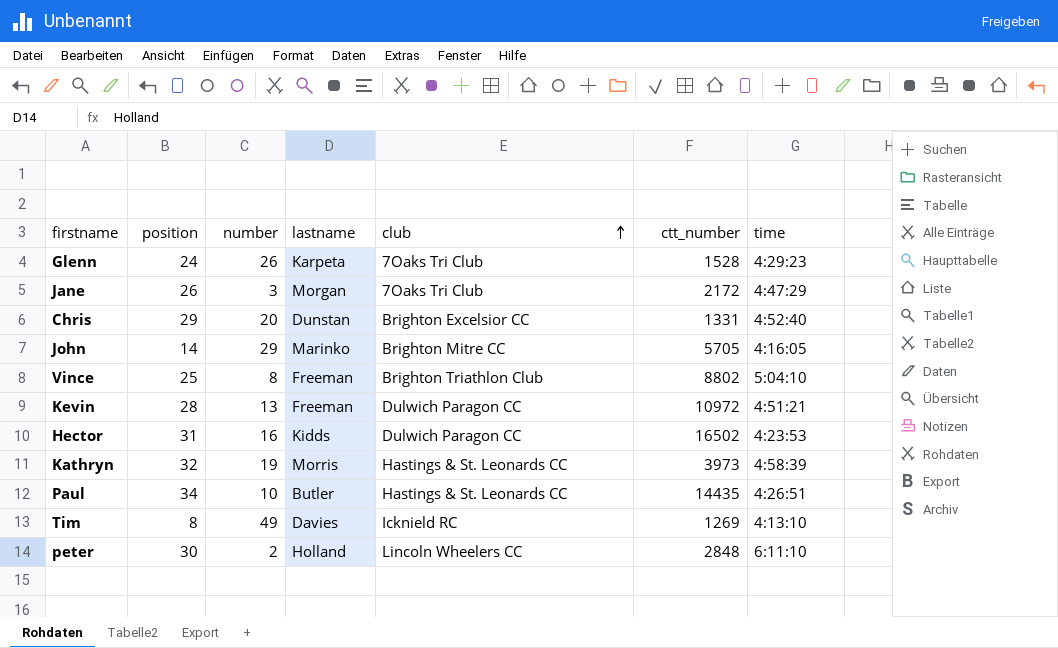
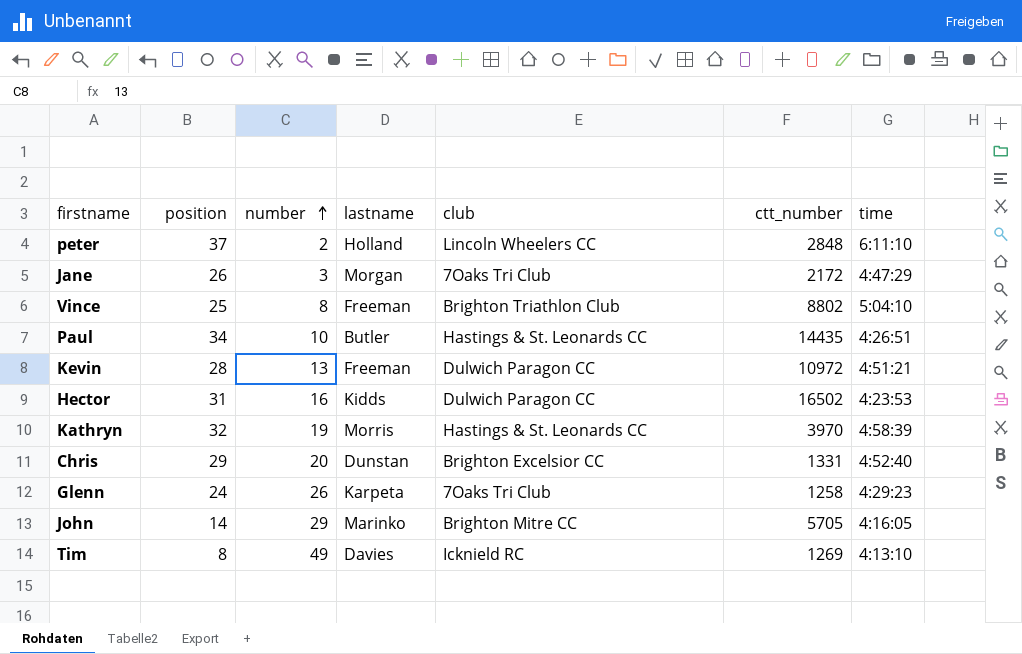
row order: club ascending -> number ascending
peter | position: 30 -> 37
Kathryn | ctt_number: 3973 -> 3970
Glenn | ctt_number: 1528 -> 1258

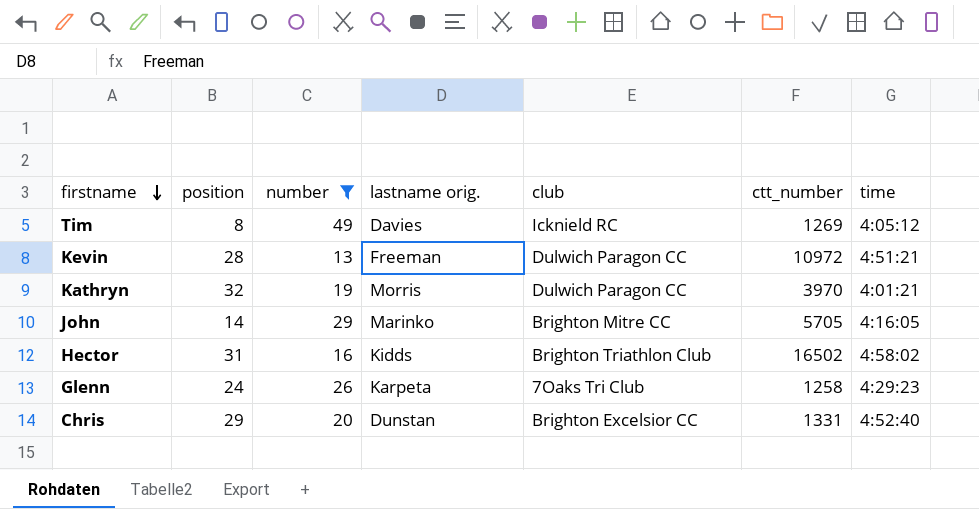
filter: none -> number >= 13
row order: number ascending -> firstname descending
column name: lastname -> lastname orig.
Tim | time: 4:13:10 -> 4:05:12
Kathryn | club: Hastings & St. Leonards CC -> Dulwich Paragon CC
Kathryn | time: 4:58:39 -> 4:01:21
Hector | club: Dulwich Paragon CC -> Brighton Triathlon Club
Hector | time: 4:23:53 -> 4:58:02

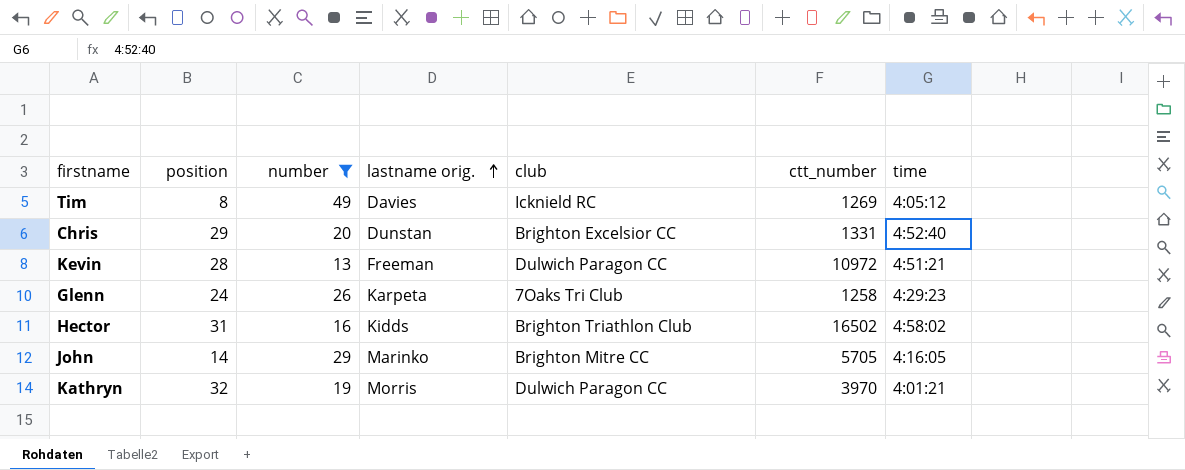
row order: firstname descending -> lastname orig. ascending

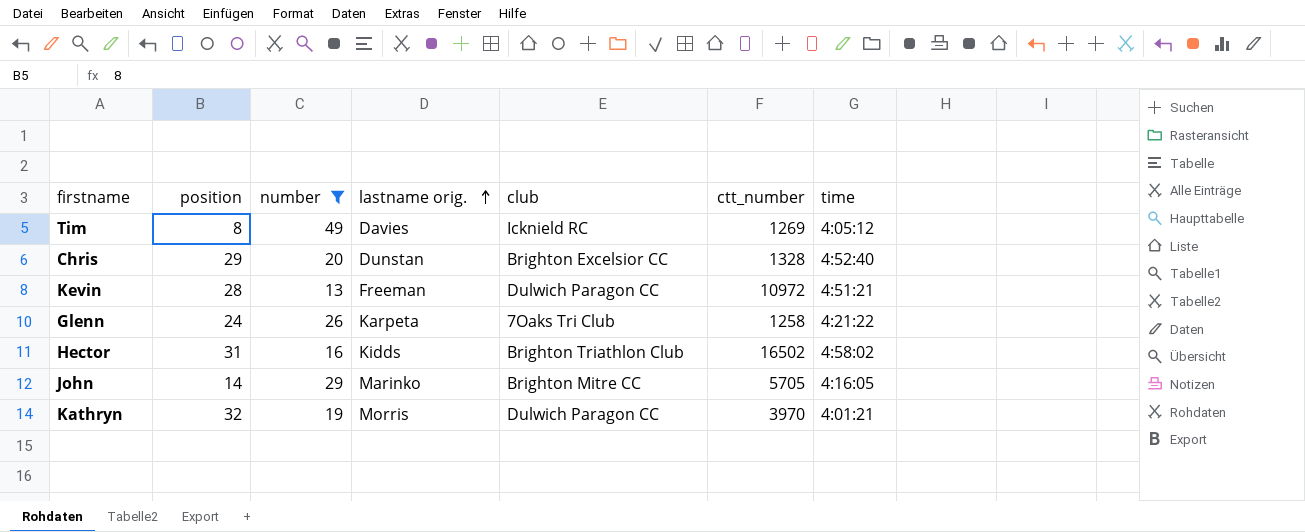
Chris | ctt_number: 1331 -> 1328
Glenn | time: 4:29:23 -> 4:21:22

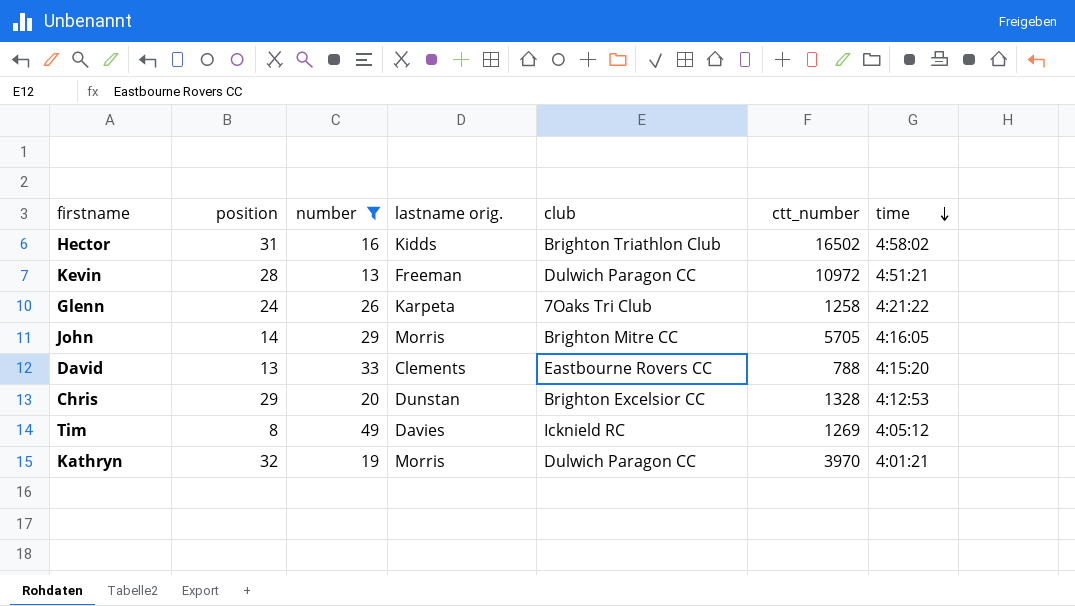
row order: lastname orig. ascending -> time descending
John | lastname orig.: Marinko -> Morris
row David: none -> 13 | 33 | Clements | Eastbourne Rovers CC | 788 | 4:15:20
Chris | time: 4:52:40 -> 4:12:53

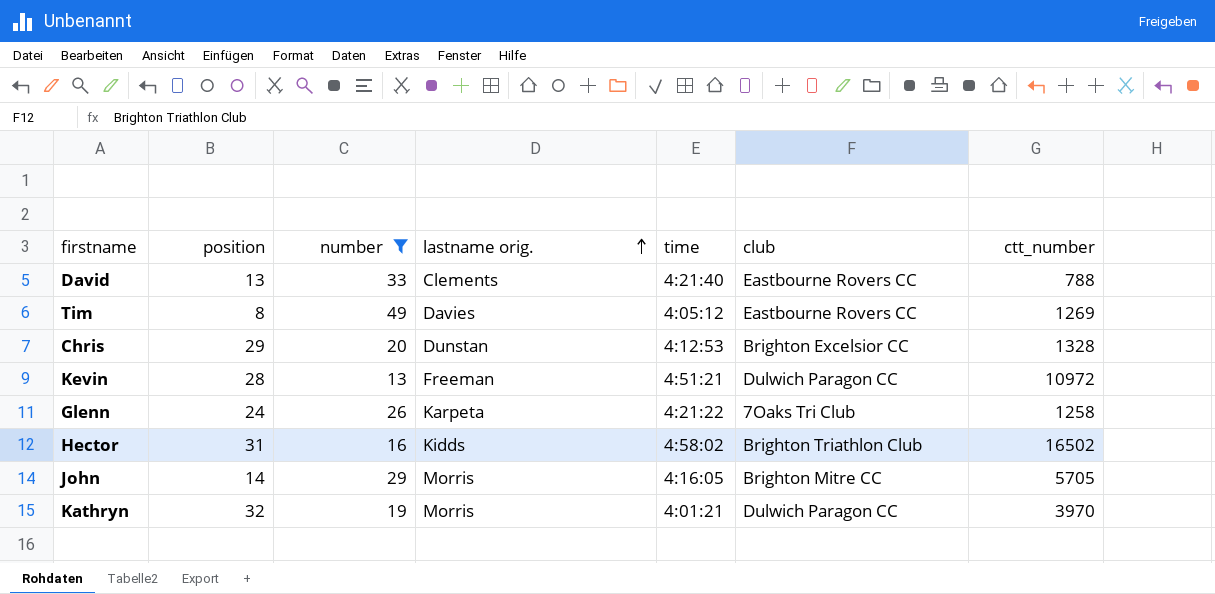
row order: time descending -> lastname orig. ascending
column time | position: 7 -> 5
David | time: 4:15:20 -> 4:21:40
Tim | club: Icknield RC -> Eastbourne Rovers CC

